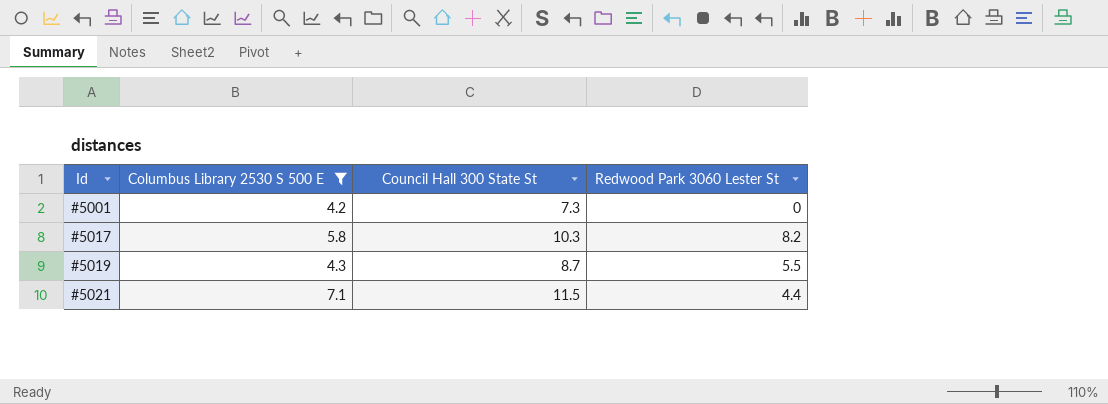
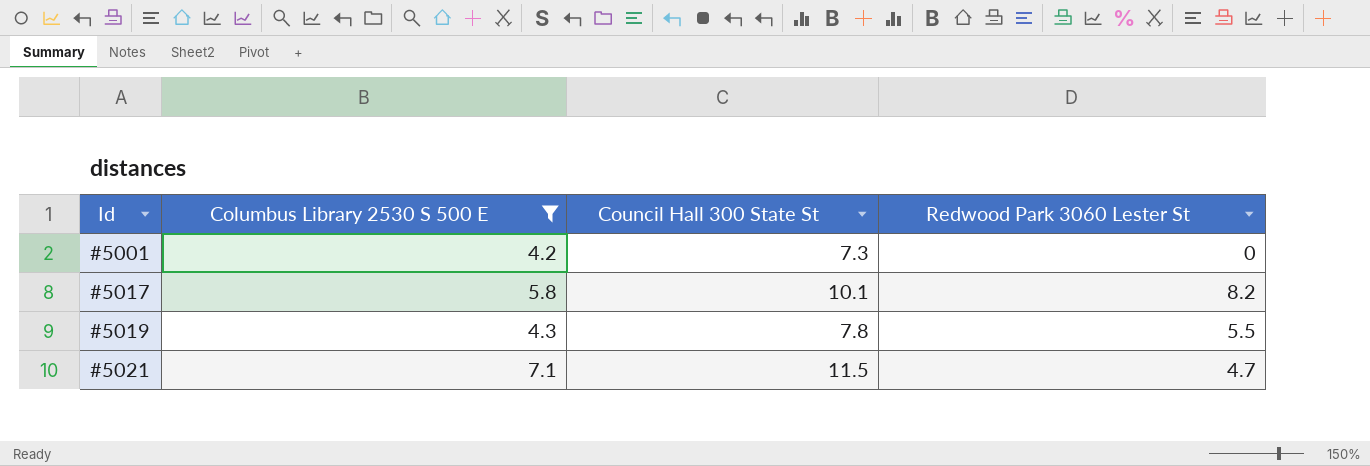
#5017 | Council Hall 300 State St: 10.3 -> 10.1
#5019 | Council Hall 300 State St: 8.7 -> 7.8
#5021 | Redwood Park 3060 Lester St: 4.4 -> 4.7

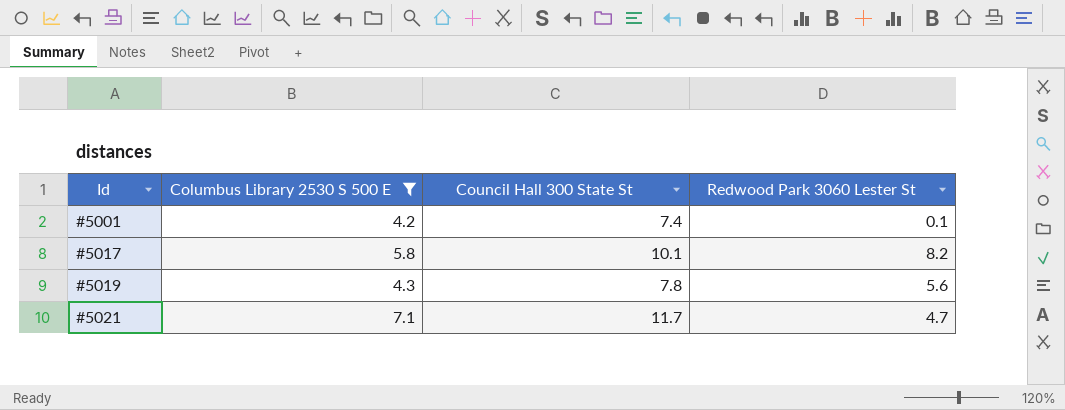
#5001 | Council Hall 300 State St: 7.3 -> 7.4
#5001 | Redwood Park 3060 Lester St: 0 -> 0.1
#5019 | Redwood Park 3060 Lester St: 5.5 -> 5.6
#5021 | Council Hall 300 State St: 11.5 -> 11.7

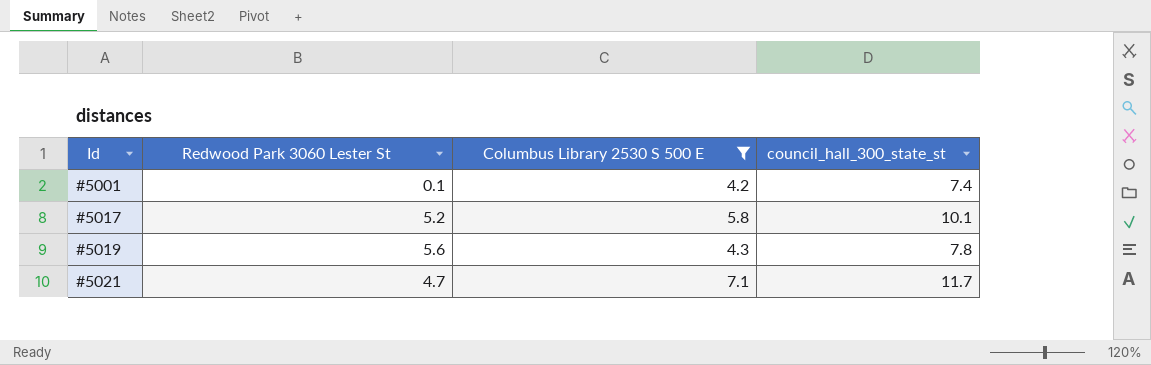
column Redwood Park 3060 Lester St | position: 4 -> 2
column name: Council Hall 300 State St -> council_hall_300_state_st
#5017 | Redwood Park 3060 Lester St: 8.2 -> 5.2

